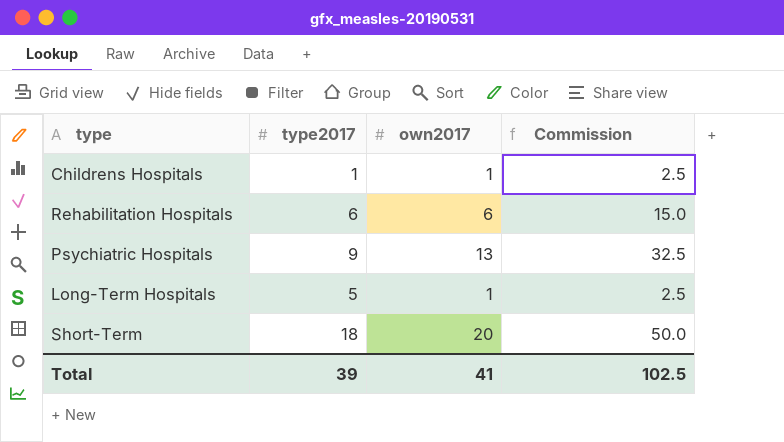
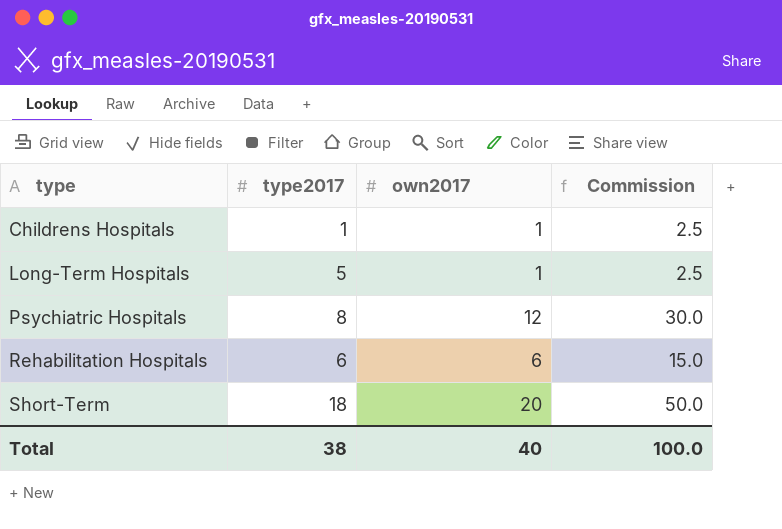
row order: none -> type ascending
Psychiatric Hospitals | type2017: 9 -> 8
Psychiatric Hospitals | own2017: 13 -> 12
Psychiatric Hospitals | Commission: 32.5 -> 30.0
Total | type2017: 39 -> 38
Total | own2017: 41 -> 40
Total | Commission: 102.5 -> 100.0

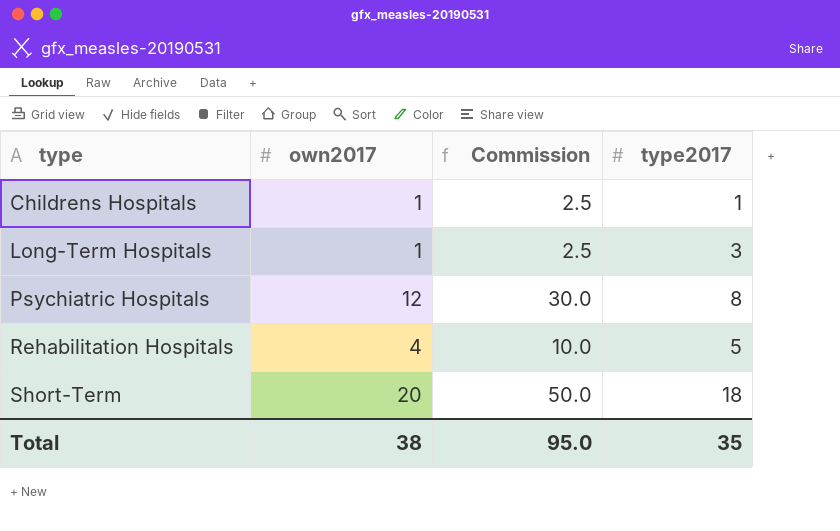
column type2017 | position: 2 -> 4
Long-Term Hospitals | type2017: 5 -> 3
Rehabilitation Hospitals | own2017: 6 -> 4
Rehabilitation Hospitals | Commission: 15.0 -> 10.0
Rehabilitation Hospitals | type2017: 6 -> 5
Total | own2017: 40 -> 38
Total | Commission: 100.0 -> 95.0
Total | type2017: 38 -> 35

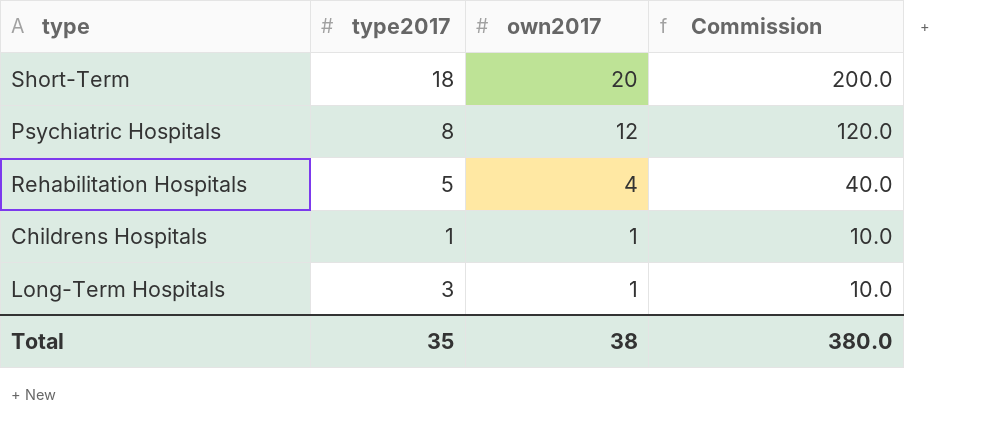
row order: type ascending -> own2017 descending
column type2017 | position: 4 -> 2
column Commission | formula: [own2017] * 2.5 -> [own2017] * 10
Total | Commission: 95.0 -> 380.0

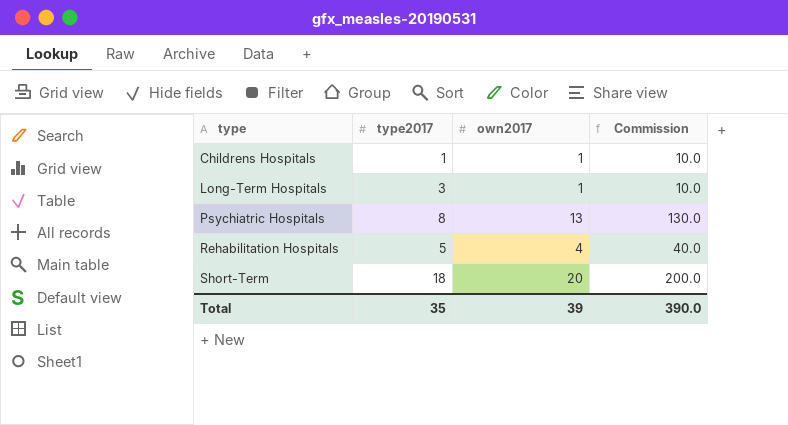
row order: own2017 descending -> type ascending
Psychiatric Hospitals | own2017: 12 -> 13
Psychiatric Hospitals | Commission: 120.0 -> 130.0
Total | own2017: 38 -> 39
Total | Commission: 380.0 -> 390.0

